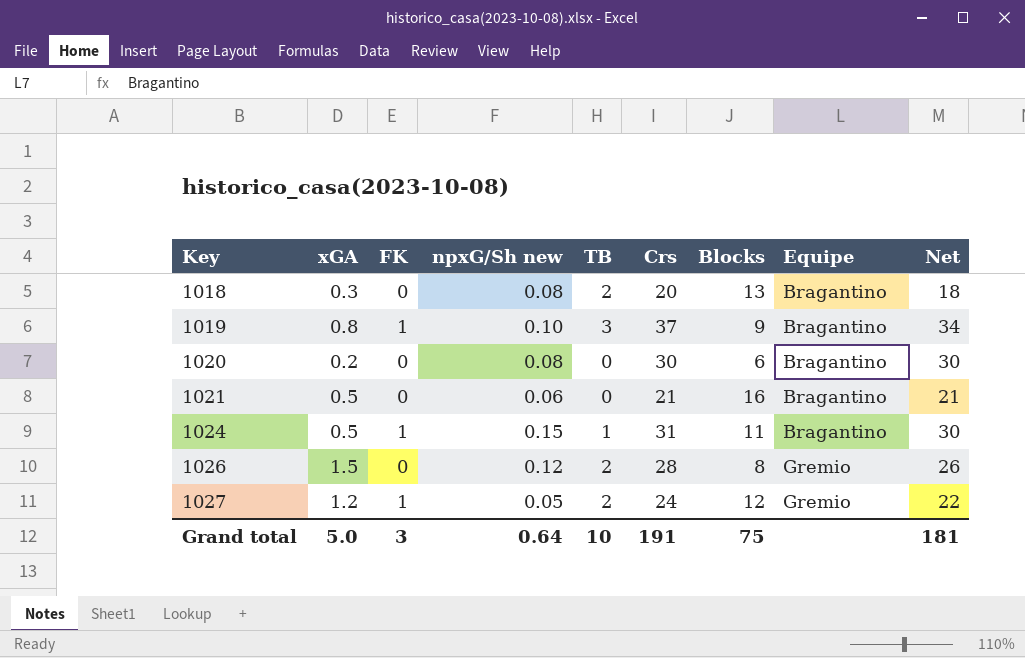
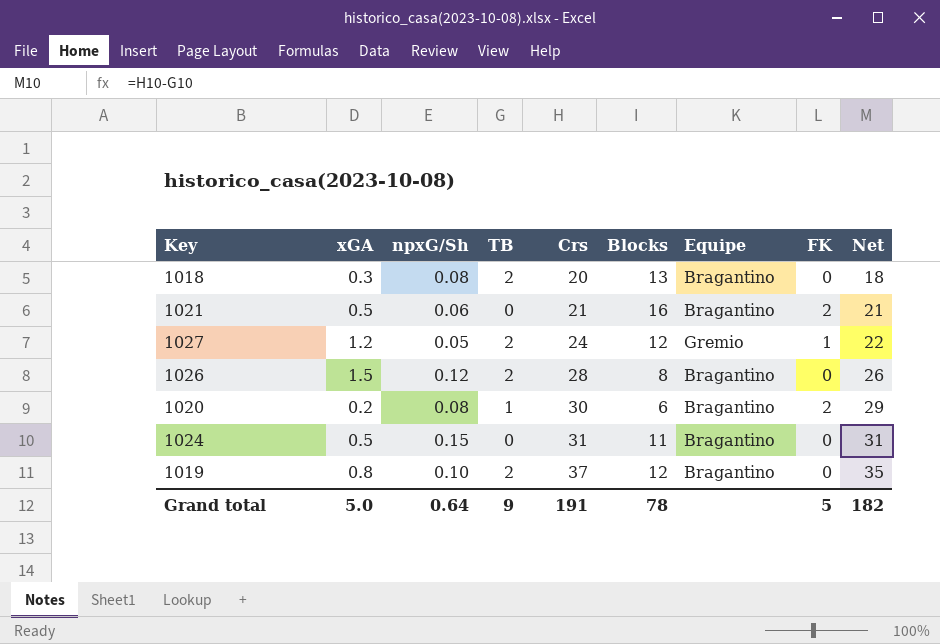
row order: Key ascending -> Crs ascending
column name: npxG/Sh new -> npxG/Sh
column FK | position: 3 -> 8
1021 | FK: 0 -> 2
1026 | Equipe: Gremio -> Bragantino
1020 | TB: 0 -> 1
1020 | FK: 0 -> 2
1020 | Net: 30 -> 29
1024 | TB: 1 -> 0
1024 | FK: 1 -> 0
1024 | Net: 30 -> 31
1019 | TB: 3 -> 2
1019 | Blocks: 9 -> 12
1019 | FK: 1 -> 0
1019 | Net: 34 -> 35
Grand total | TB: 10 -> 9
Grand total | Blocks: 75 -> 78
Grand total | FK: 3 -> 5
Grand total | Net: 181 -> 182

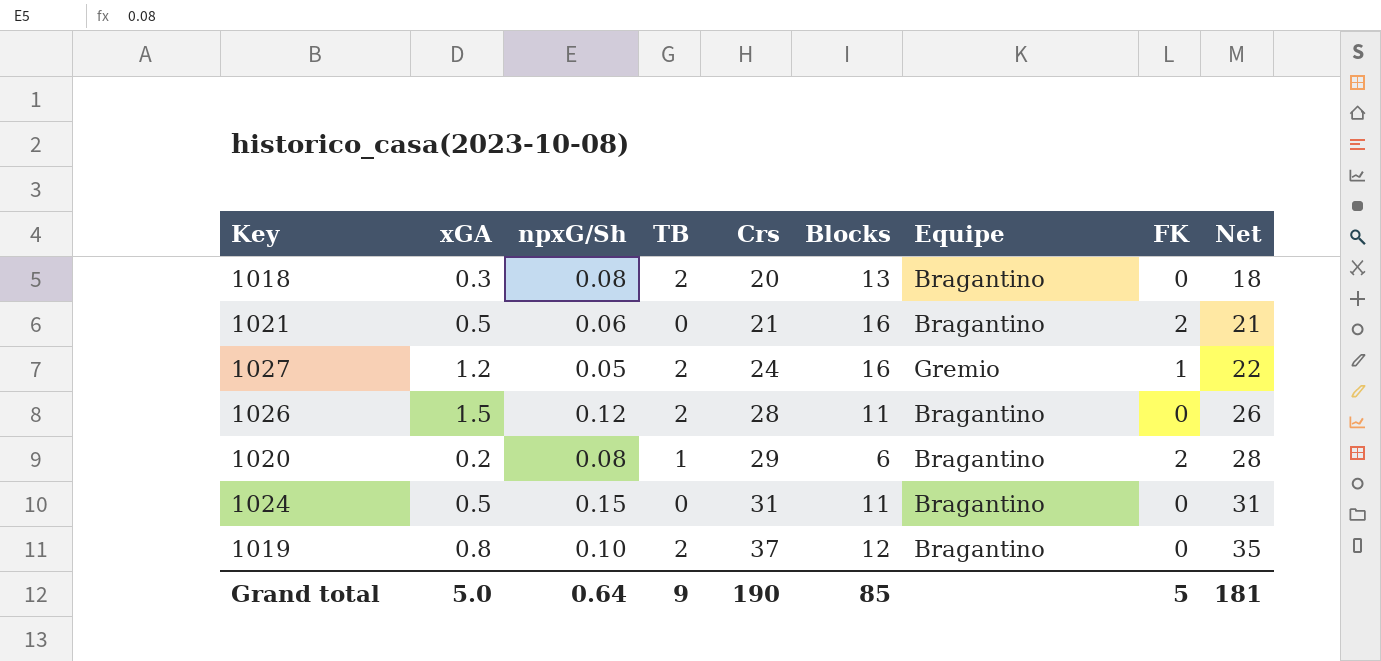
1027 | Blocks: 12 -> 16
1026 | Blocks: 8 -> 11
1020 | Crs: 30 -> 29
1020 | Net: 29 -> 28
Grand total | Crs: 191 -> 190
Grand total | Blocks: 78 -> 85
Grand total | Net: 182 -> 181

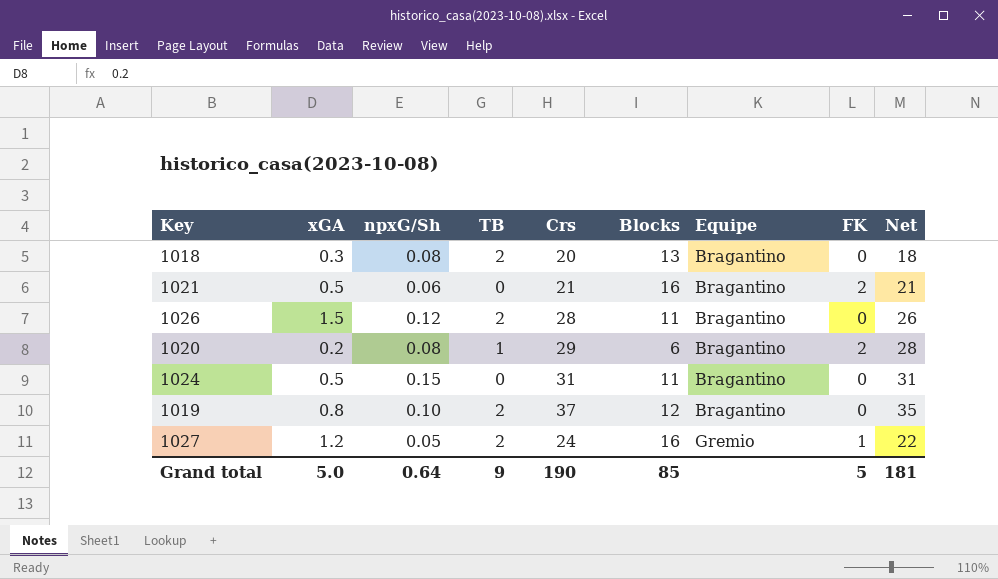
row order: Crs ascending -> Equipe ascending

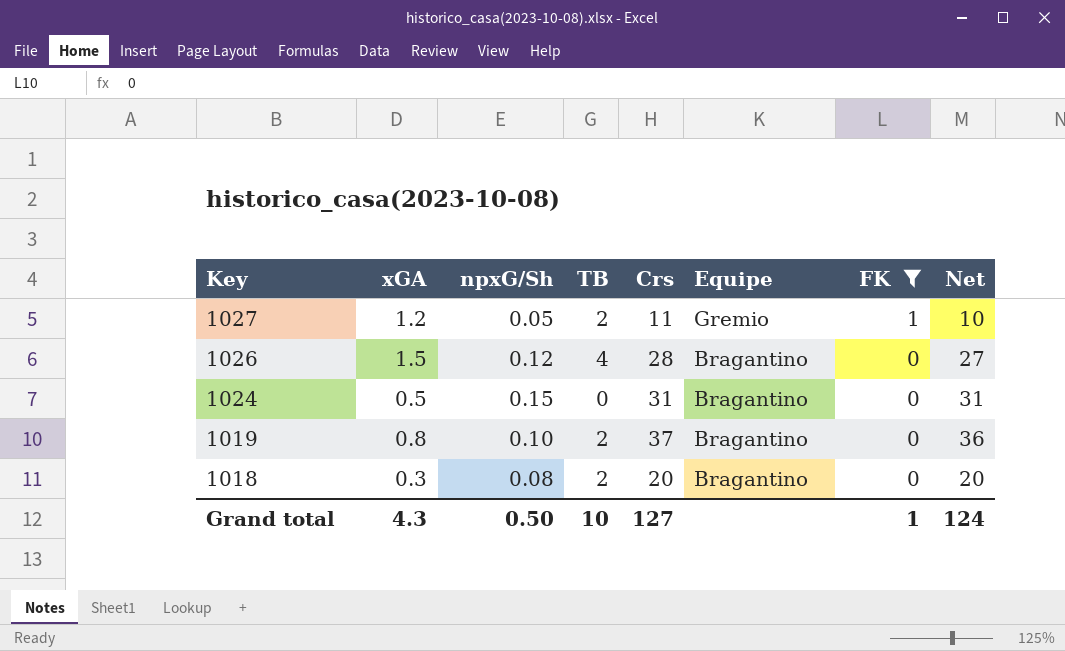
filter: none -> FK != 2
row order: Equipe ascending -> Key descending
column Blocks | position: 6 -> none
column Net | formula: [Crs] - [TB] -> [Crs] - [xGA]
1027 | Crs: 24 -> 11
1026 | TB: 2 -> 4
Grand total | xGA: 5.0 -> 4.3
Grand total | npxG/Sh: 0.64 -> 0.50
Grand total | TB: 9 -> 10
Grand total | Crs: 190 -> 127
Grand total | FK: 5 -> 1
Grand total | Net: 181 -> 124

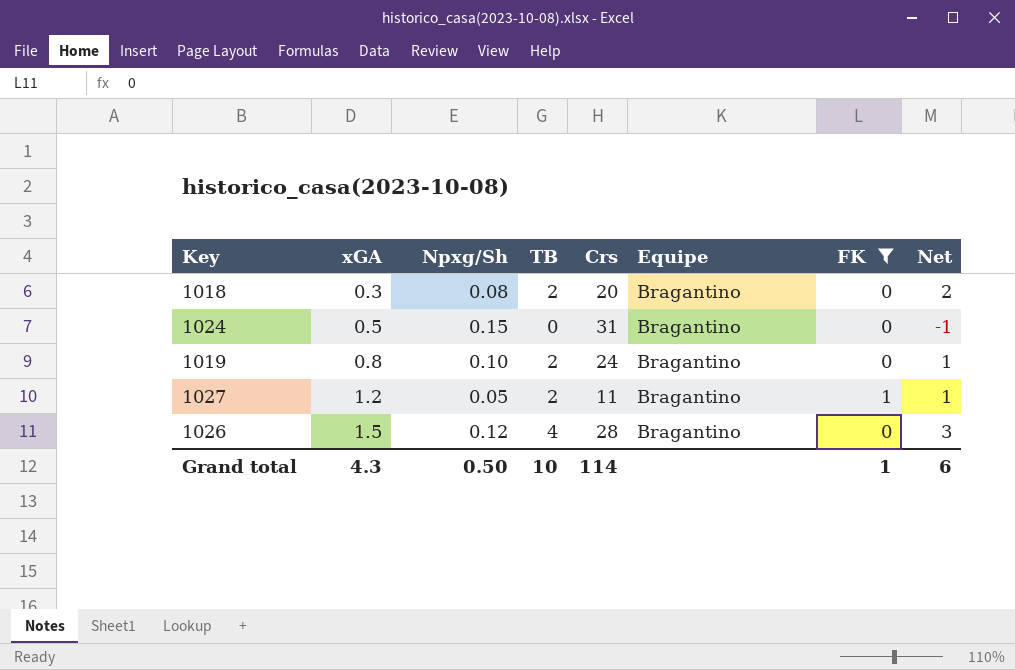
row order: Key descending -> xGA ascending
column name: npxG/Sh -> Npxg/Sh
column Net | formula: [Crs] - [xGA] -> [TB] - [xGA]
1019 | Crs: 37 -> 24
1027 | Equipe: Gremio -> Bragantino
Grand total | Crs: 127 -> 114
Grand total | Net: 124 -> 6

